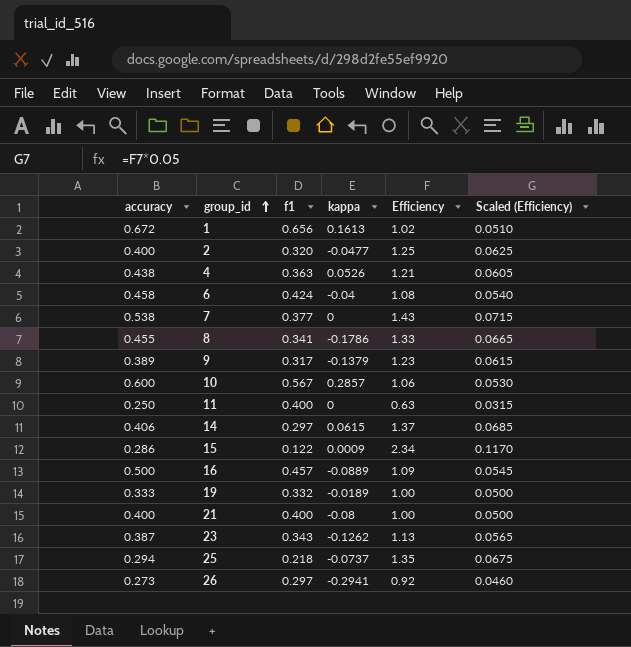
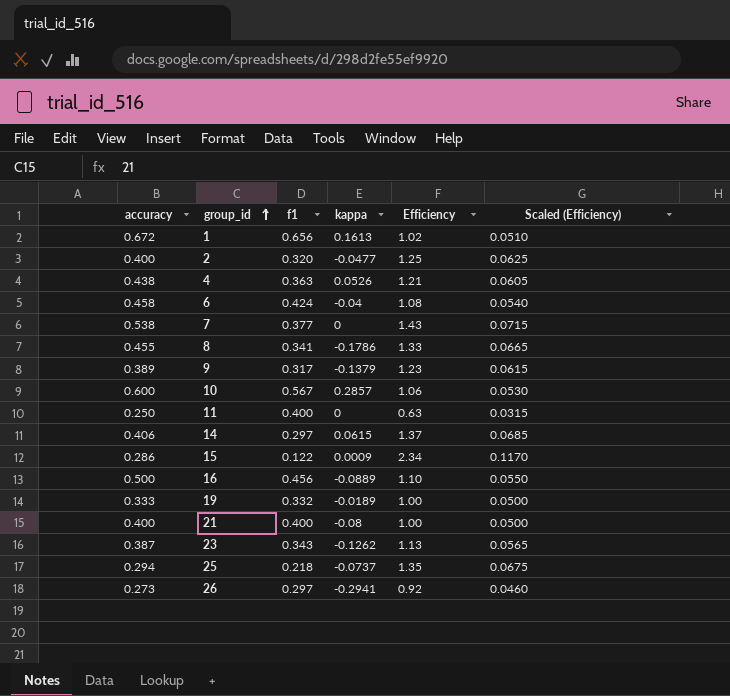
16 | f1: 0.457 -> 0.456
16 | Efficiency: 1.09 -> 1.10
16 | Scaled (Efficiency): 0.0545 -> 0.0550

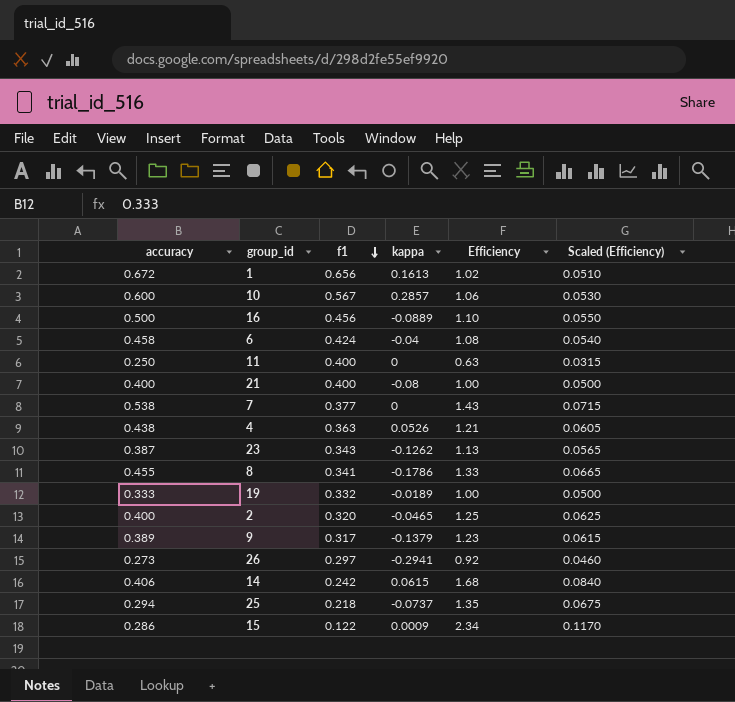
row order: group_id ascending -> f1 descending
2 | kappa: -0.0477 -> -0.0465
14 | f1: 0.297 -> 0.242
14 | Efficiency: 1.37 -> 1.68
14 | Scaled (Efficiency): 0.0685 -> 0.0840

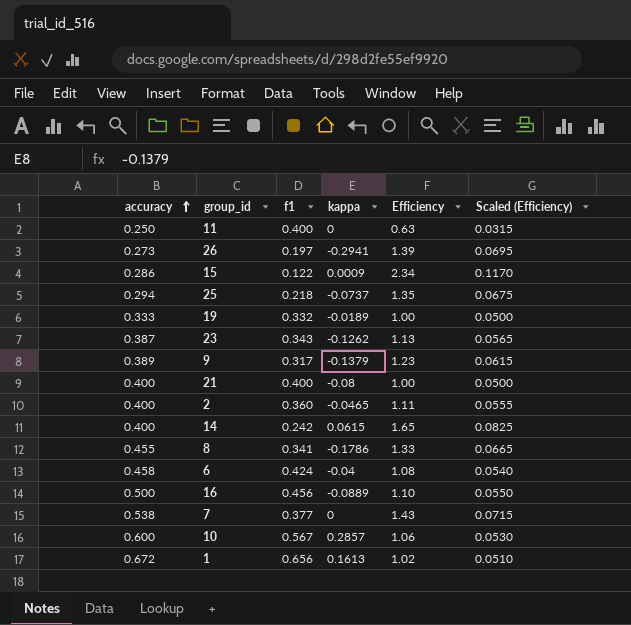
row order: f1 descending -> accuracy ascending
row 4: 0.438 | 0.363 | 0.0526 | 1.21 | 0.0605 -> none
26 | f1: 0.297 -> 0.197
26 | Efficiency: 0.92 -> 1.39
26 | Scaled (Efficiency): 0.0460 -> 0.0695
2 | f1: 0.320 -> 0.360
2 | Efficiency: 1.25 -> 1.11
2 | Scaled (Efficiency): 0.0625 -> 0.0555
14 | accuracy: 0.406 -> 0.400
14 | Efficiency: 1.68 -> 1.65
14 | Scaled (Efficiency): 0.0840 -> 0.0825

